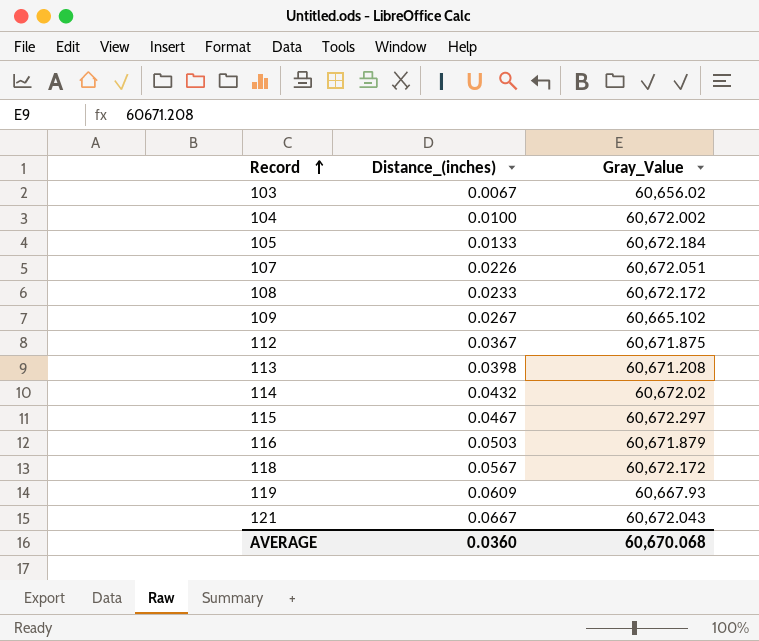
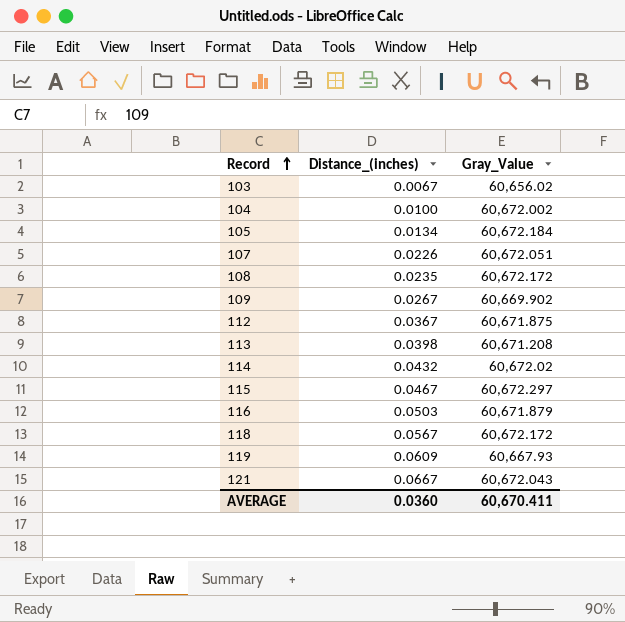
105 | Distance_(inches): 0.0133 -> 0.0134
108 | Distance_(inches): 0.0233 -> 0.0235
109 | Gray_Value: 60,665.102 -> 60,669.902
AVERAGE | Gray_Value: 60,670.068 -> 60,670.411

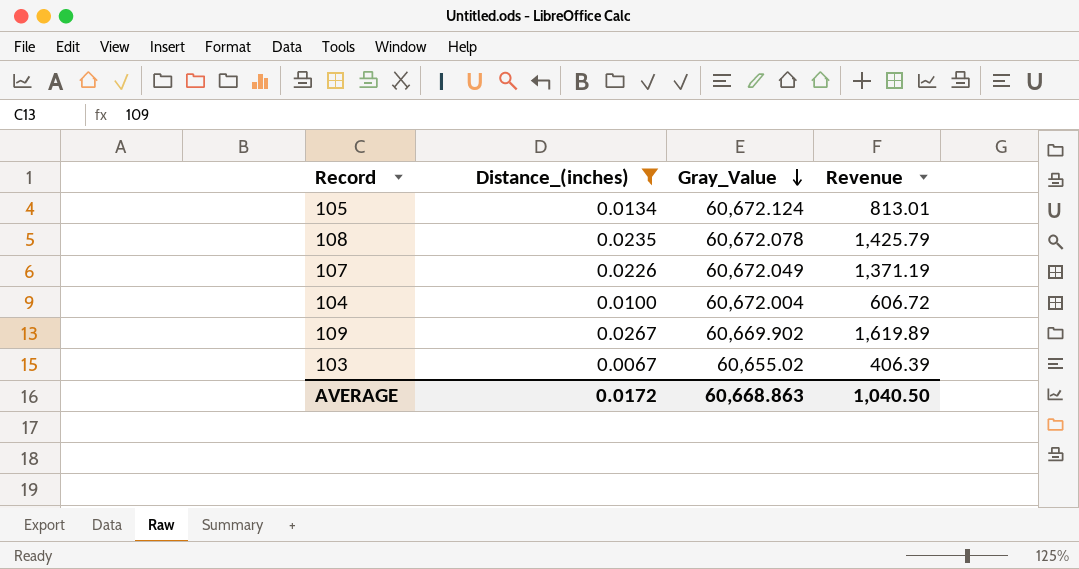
filter: none -> Distance_(inches) <= 0.0267
row order: Record ascending -> Gray_Value descending
column Revenue | formula: none -> [Distance_(inches)] * [Gray_Value]
105 | Gray_Value: 60,672.184 -> 60,672.124
108 | Gray_Value: 60,672.172 -> 60,672.078
107 | Gray_Value: 60,672.051 -> 60,672.049
104 | Gray_Value: 60,672.002 -> 60,672.004
103 | Gray_Value: 60,656.02 -> 60,655.02
AVERAGE | Distance_(inches): 0.0360 -> 0.0172
AVERAGE | Gray_Value: 60,670.411 -> 60,668.863

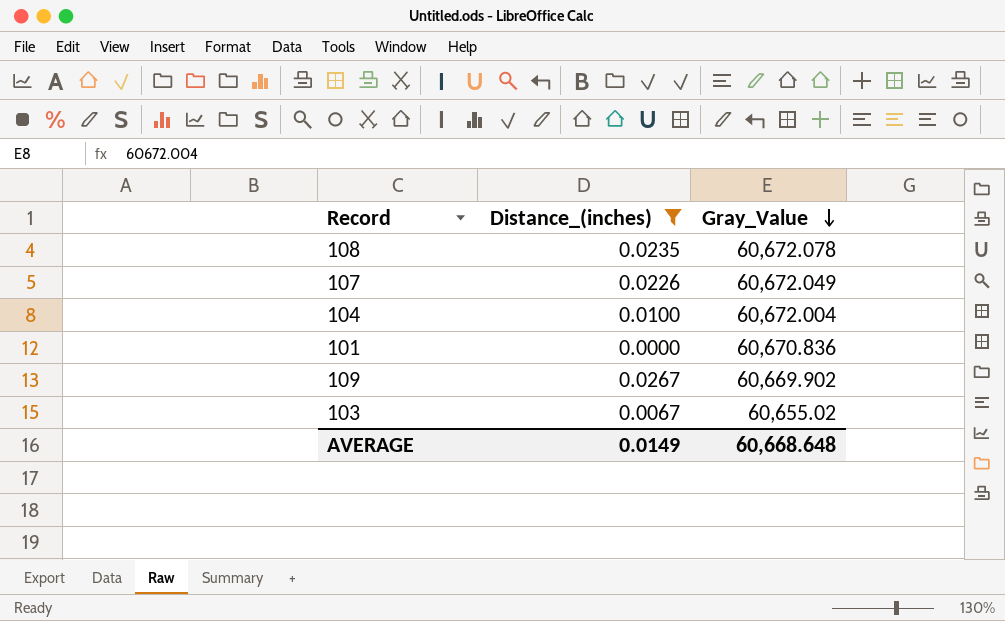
column Revenue | formula: [Distance_(inches)] * [Gray_Value] -> none
row 105: 0.0134 | 60,672.124 | 813.01 -> none
row 101: none -> 0.0000 | 60,670.836
AVERAGE | Distance_(inches): 0.0172 -> 0.0149
AVERAGE | Gray_Value: 60,668.863 -> 60,668.648

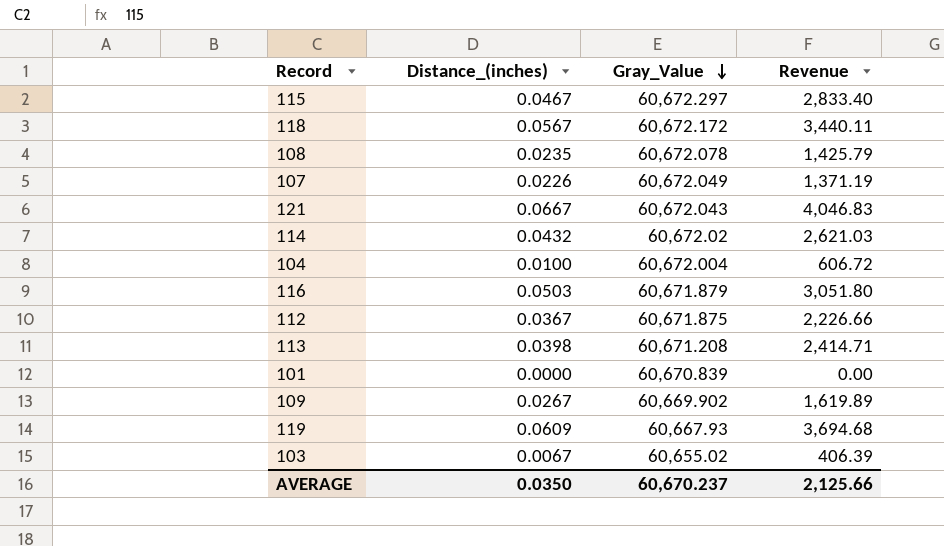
filter: Distance_(inches) <= 0.0267 -> none
column Revenue | formula: none -> [Distance_(inches)] * [Gray_Value]
101 | Gray_Value: 60,670.836 -> 60,670.839
AVERAGE | Distance_(inches): 0.0149 -> 0.0350
AVERAGE | Gray_Value: 60,668.648 -> 60,670.237

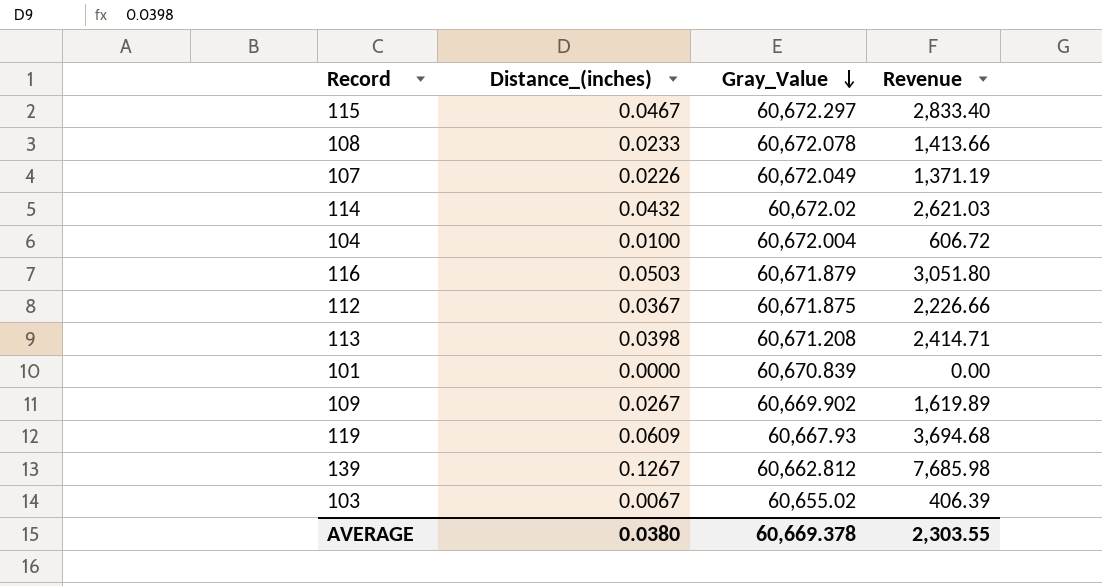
row 118: 0.0567 | 60,672.172 | 3,440.11 -> none
row 121: 0.0667 | 60,672.043 | 4,046.83 -> none
108 | Distance_(inches): 0.0235 -> 0.0233
108 | Revenue: 1,425.79 -> 1,413.66
row 139: none -> 0.1267 | 60,662.812 | 7,685.98
AVERAGE | Distance_(inches): 0.0350 -> 0.0380
AVERAGE | Gray_Value: 60,670.237 -> 60,669.378
AVERAGE | Revenue: 2,125.66 -> 2,303.55

